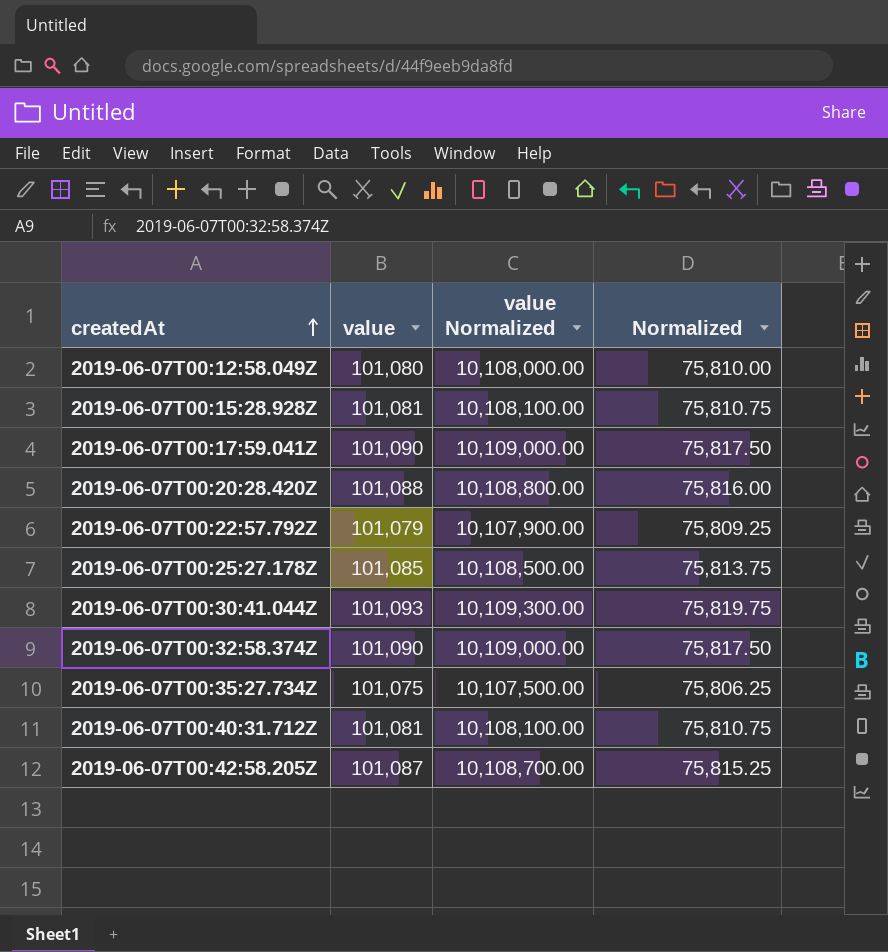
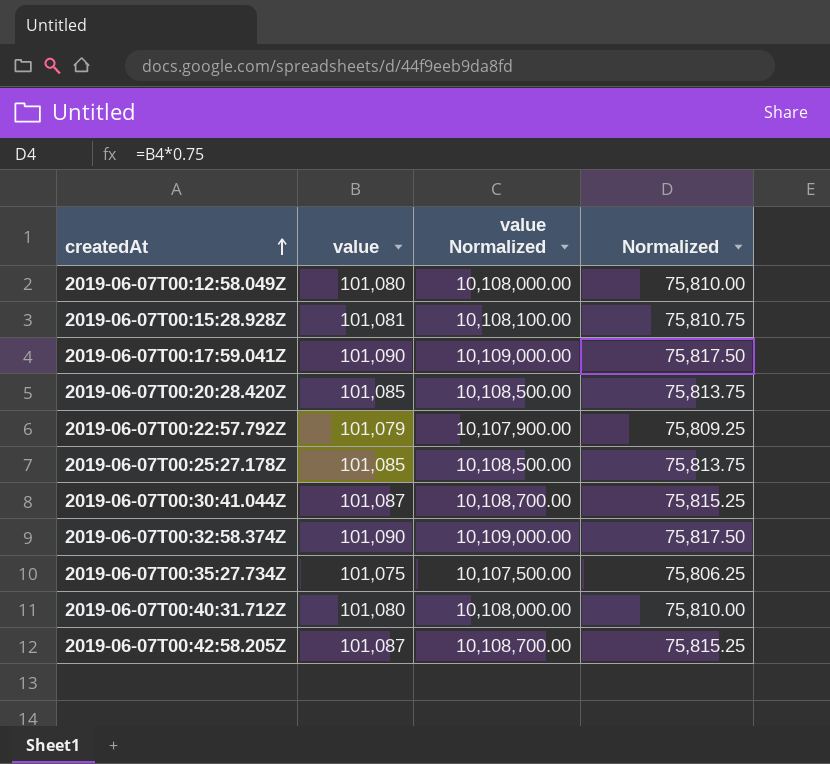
2019-06-07T00:20:28.420Z | value: 101,088 -> 101,085
2019-06-07T00:20:28.420Z | value Normalized: 10,108,800.00 -> 10,108,500.00
2019-06-07T00:20:28.420Z | Normalized: 75,816.00 -> 75,813.75
2019-06-07T00:30:41.044Z | value: 101,093 -> 101,087
2019-06-07T00:30:41.044Z | value Normalized: 10,109,300.00 -> 10,108,700.00
2019-06-07T00:30:41.044Z | Normalized: 75,819.75 -> 75,815.25
2019-06-07T00:40:31.712Z | value: 101,081 -> 101,080
2019-06-07T00:40:31.712Z | value Normalized: 10,108,100.00 -> 10,108,000.00
2019-06-07T00:40:31.712Z | Normalized: 75,810.75 -> 75,810.00

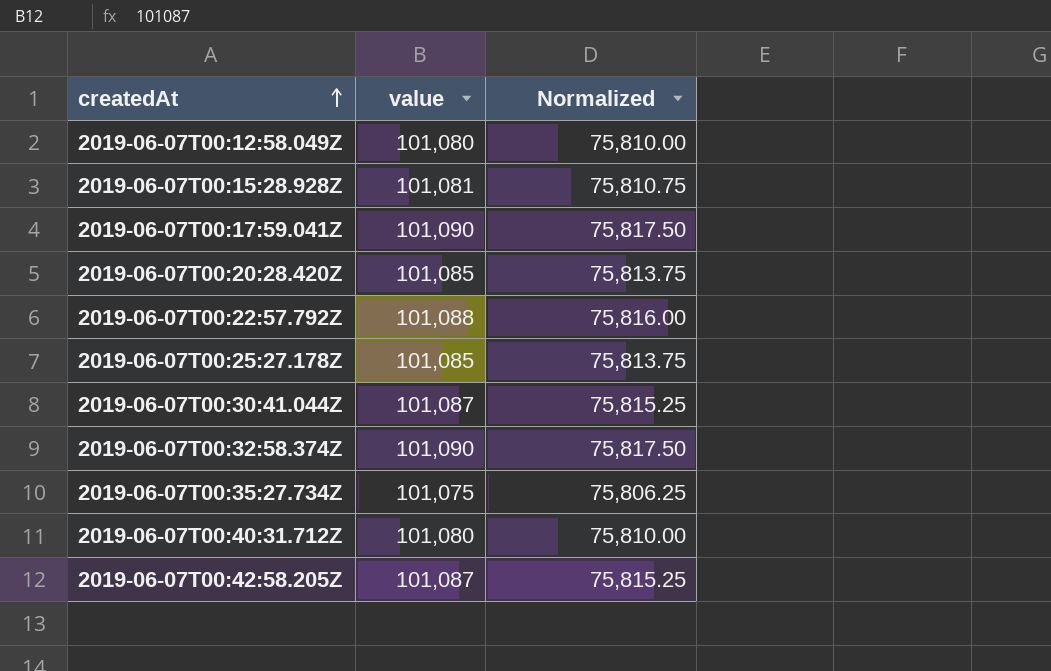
column value Normalized | formula: [value] * 100 -> none
2019-06-07T00:22:57.792Z | value: 101,079 -> 101,088
2019-06-07T00:22:57.792Z | Normalized: 75,809.25 -> 75,816.00

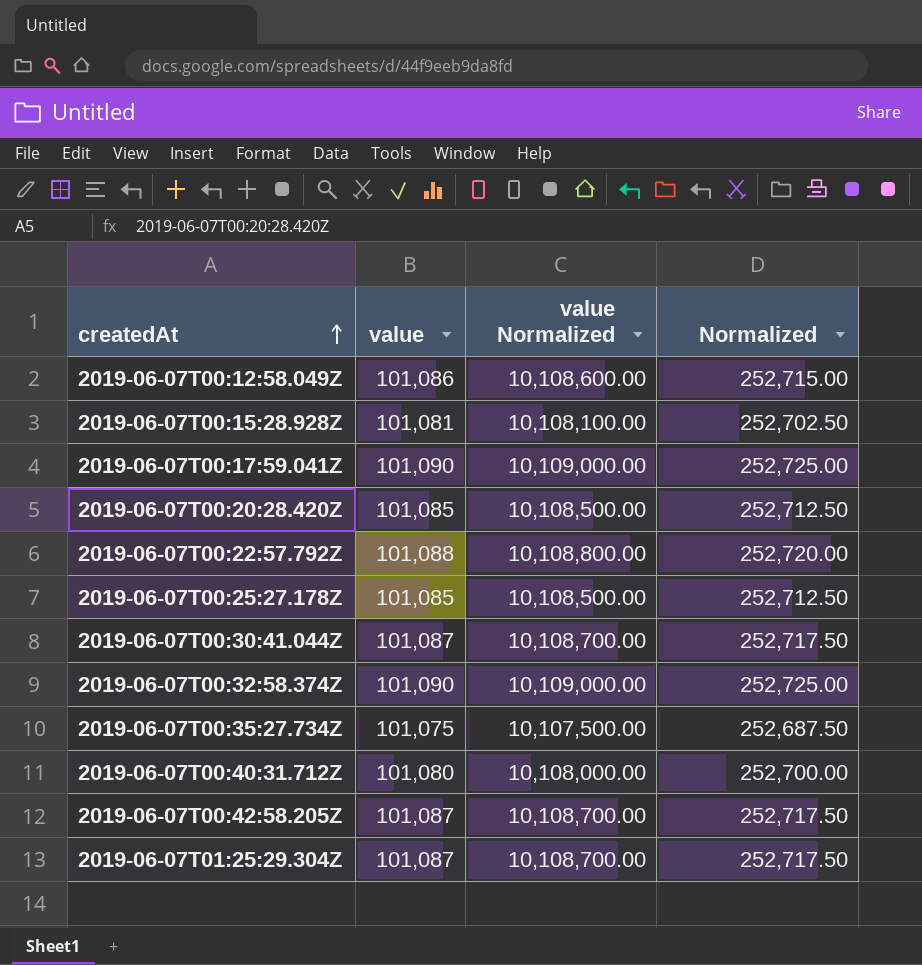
column value Normalized | formula: none -> [value] * 100
column Normalized | formula: [value] * 0.75 -> [value] * 2.5
2019-06-07T00:12:58.049Z | value: 101,080 -> 101,086
row 2019-06-07T01:25:29.304Z: none -> 101,087 | 10,108,700.00 | 252,717.50

